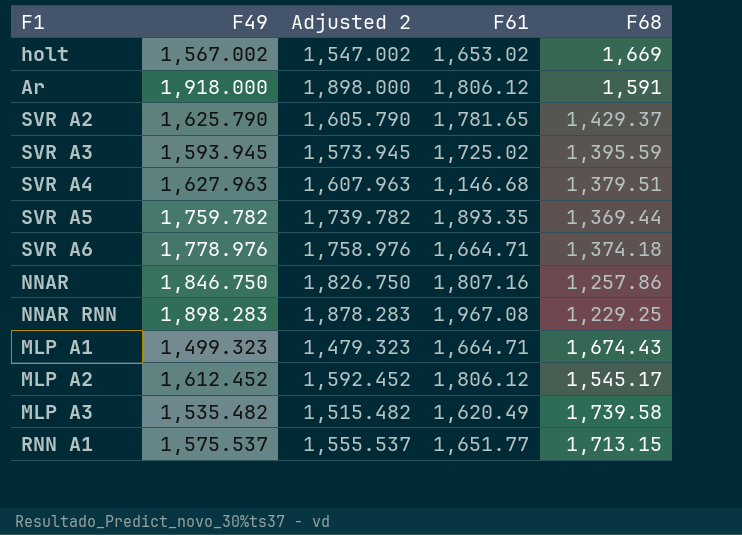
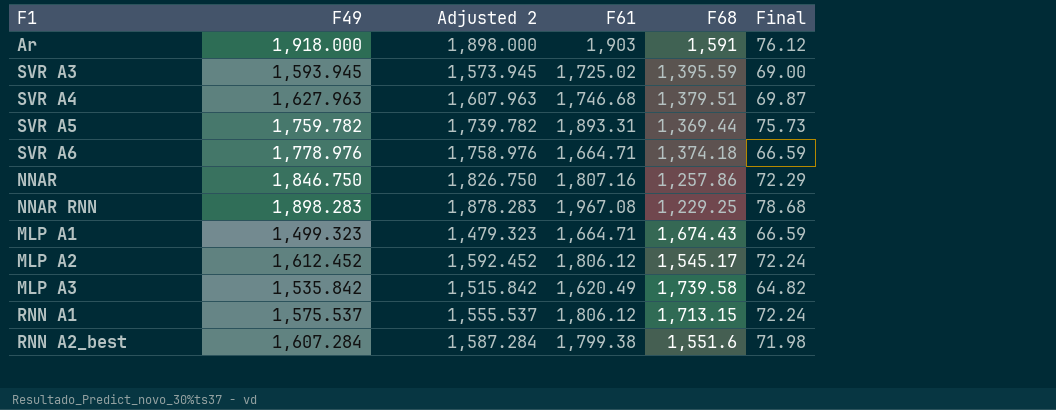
column Final | formula: none -> [F61] * 0.04
row holt: 1,567.002 | 1,547.002 | 1,653.02 | 1,669 -> none
row SVR A2: 1,625.790 | 1,605.790 | 1,781.65 | 1,429.37 -> none
Ar | F61: 1,806.12 -> 1,903
SVR A4 | F61: 1,146.68 -> 1,746.68
SVR A5 | F61: 1,893.35 -> 1,893.31
MLP A3 | F49: 1,535.482 -> 1,535.842
MLP A3 | Adjusted 2: 1,515.482 -> 1,515.842
RNN A1 | F61: 1,651.77 -> 1,806.12
row RNN A2_best: none -> 1,607.284 | 1,587.284 | 1,799.38 | 1,551.6 | 71.98

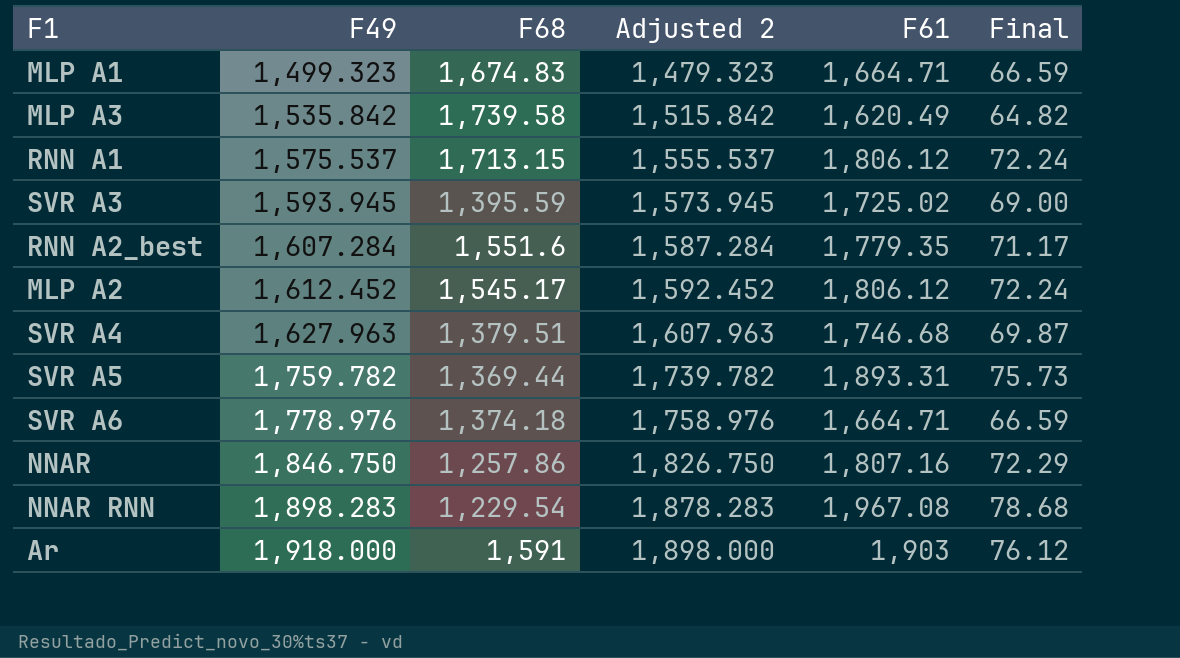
row order: none -> F49 ascending
column F68 | position: 5 -> 3
MLP A1 | F68: 1,674.43 -> 1,674.83
RNN A2_best | F61: 1,799.38 -> 1,779.35
RNN A2_best | Final: 71.98 -> 71.17
NNAR RNN | F68: 1,229.25 -> 1,229.54

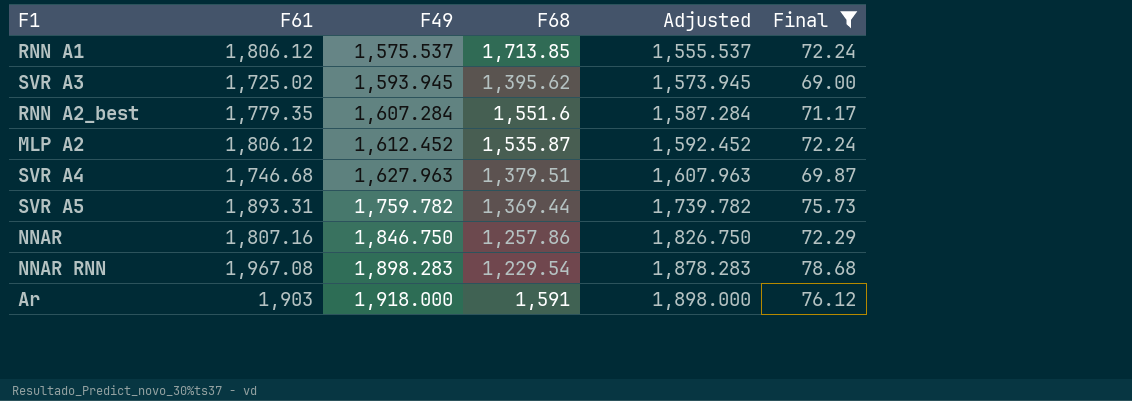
filter: none -> Final >= 69.00
column F61 | position: 5 -> 2
column name: Adjusted 2 -> Adjusted
RNN A1 | F68: 1,713.15 -> 1,713.85
SVR A3 | F68: 1,395.59 -> 1,395.62
MLP A2 | F68: 1,545.17 -> 1,535.87

